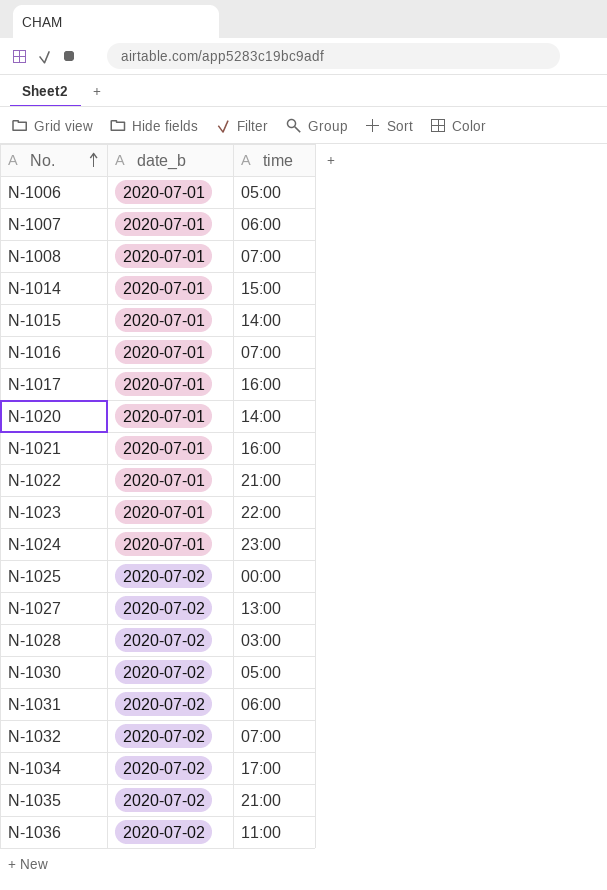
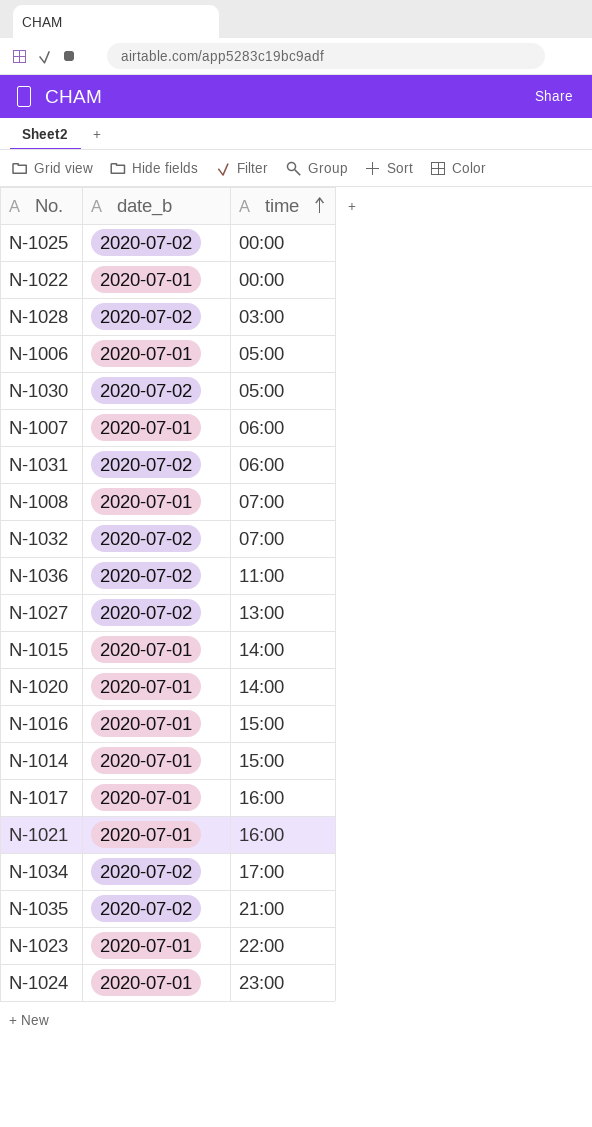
row order: No. ascending -> time ascending
N-1022 | time: 21:00 -> 00:00
N-1016 | time: 07:00 -> 15:00

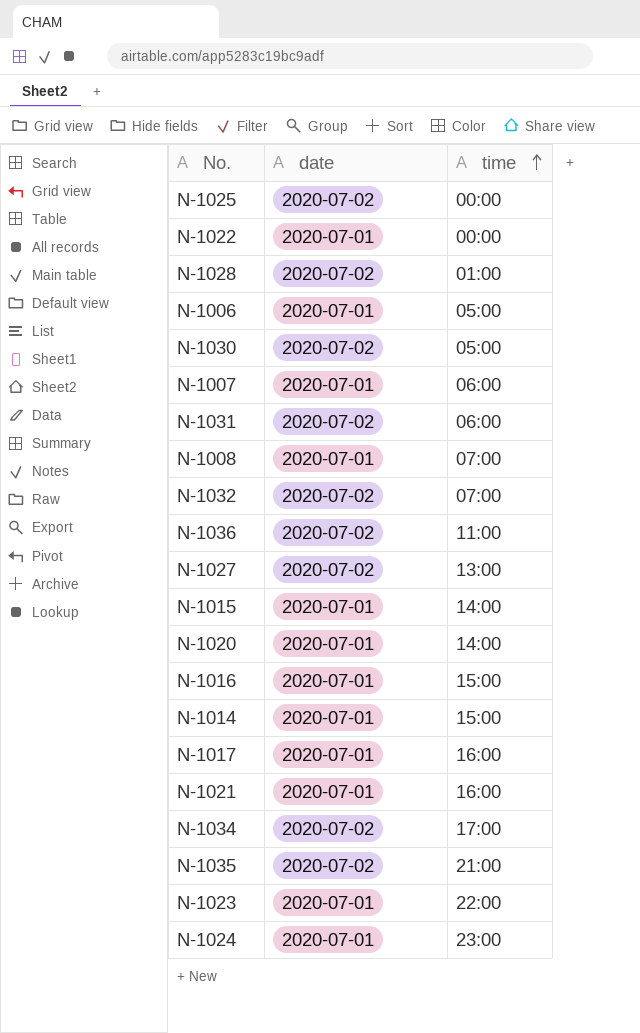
column name: date_b -> date
N-1028 | time: 03:00 -> 01:00

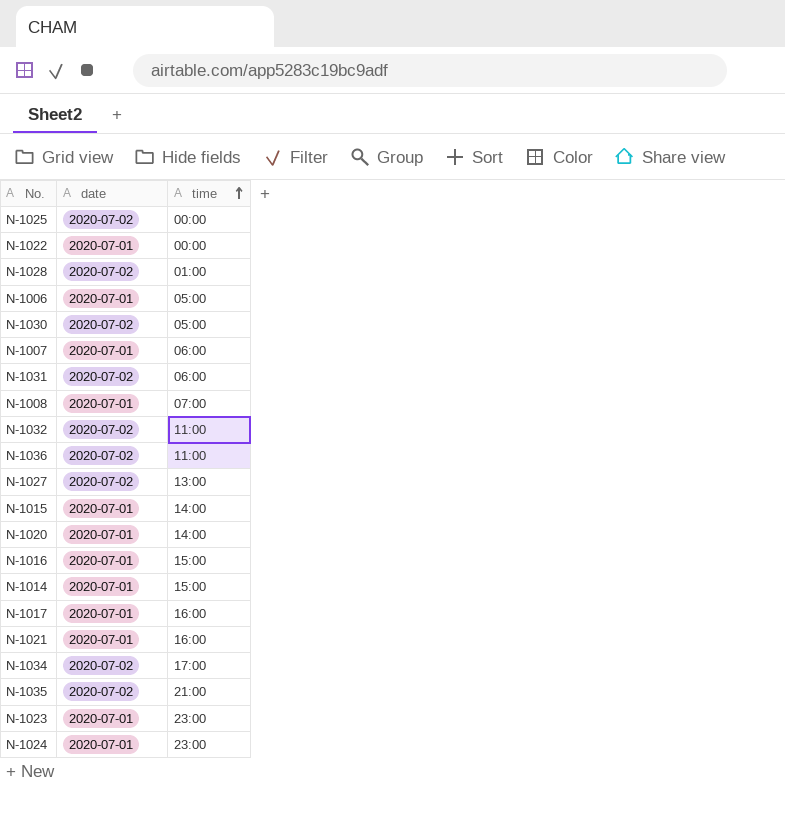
N-1032 | time: 07:00 -> 11:00
N-1023 | time: 22:00 -> 23:00

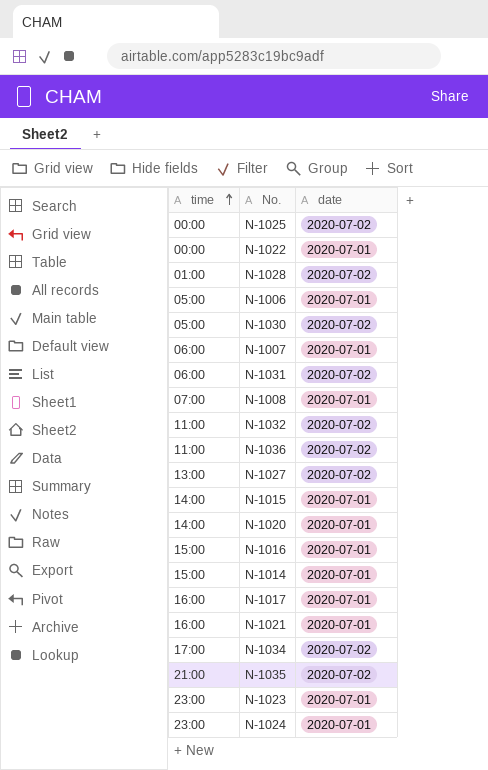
column time | position: 3 -> 1

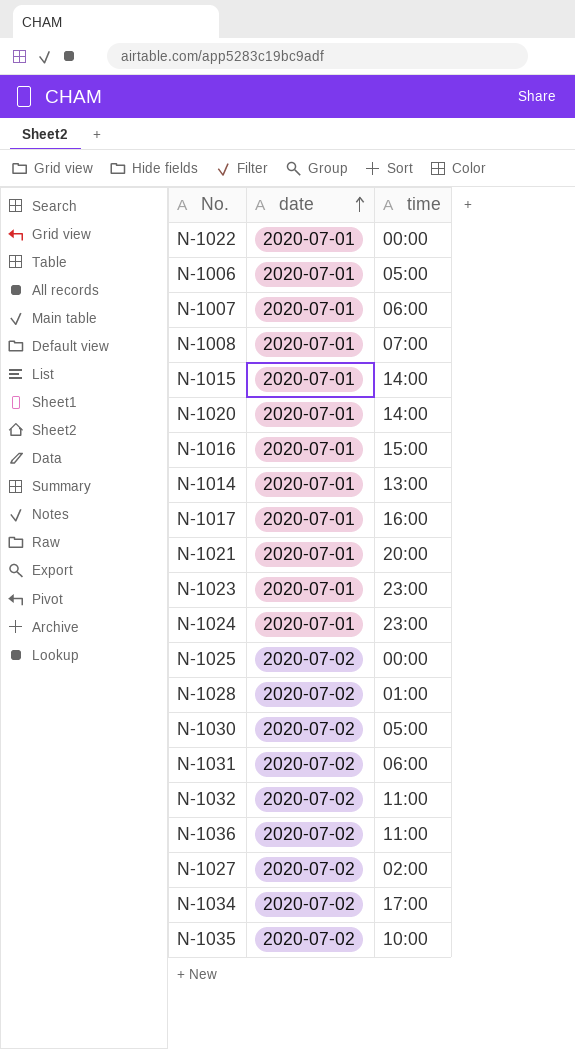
row order: time ascending -> date ascending
column time | position: 1 -> 3
N-1014 | time: 15:00 -> 13:00
N-1021 | time: 16:00 -> 20:00
N-1027 | time: 13:00 -> 02:00
N-1035 | time: 21:00 -> 10:00

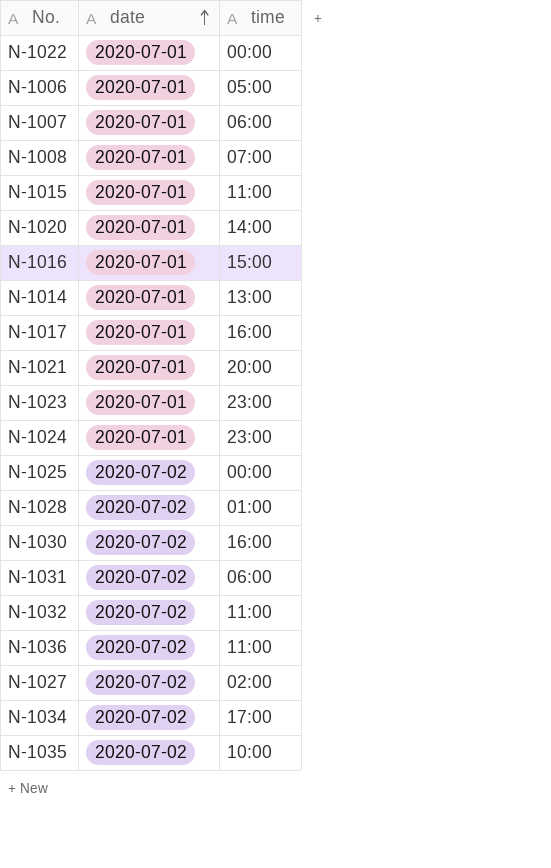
N-1015 | time: 14:00 -> 11:00
N-1030 | time: 05:00 -> 16:00

